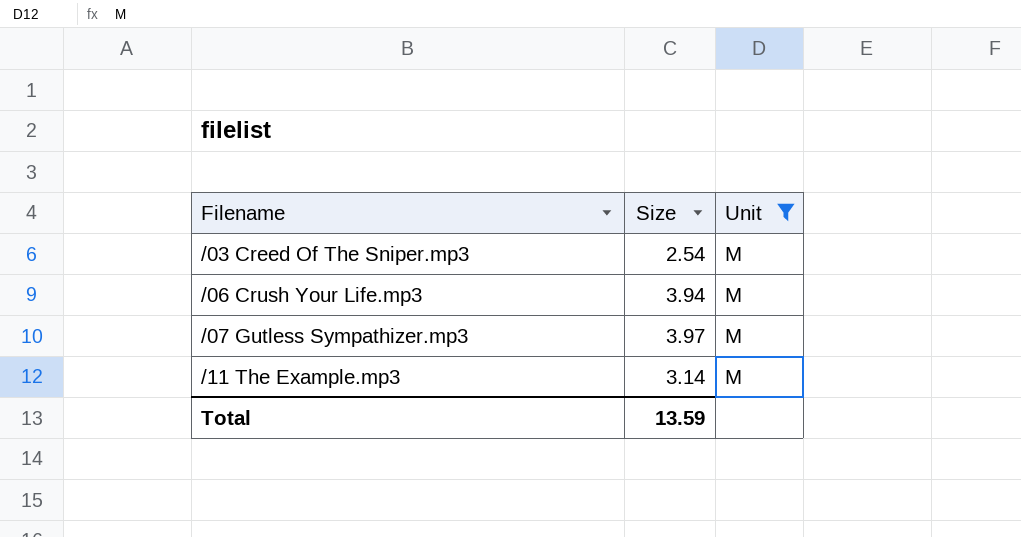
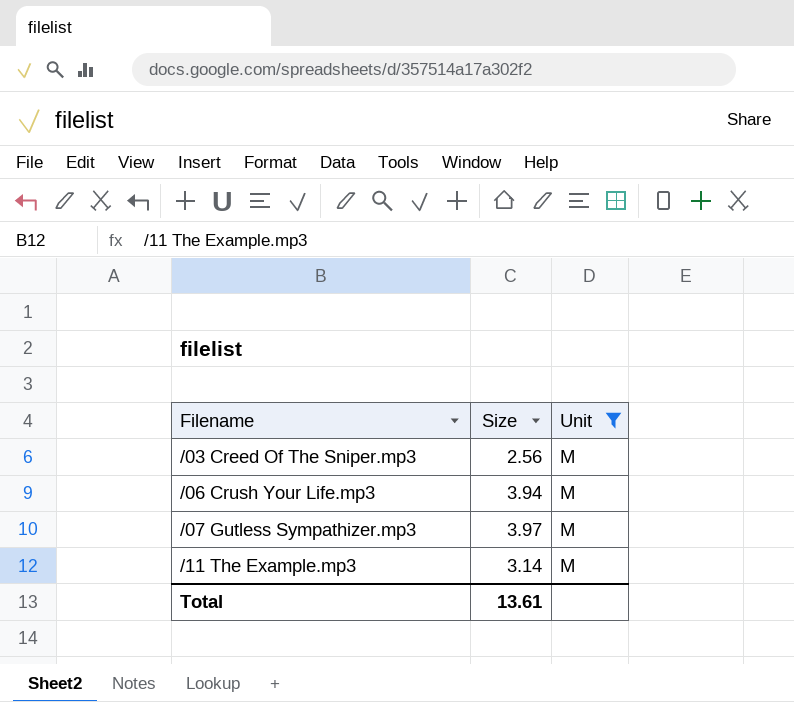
/03 Creed Of The Sniper.mp3 | Size: 2.54 -> 2.56
Total | Size: 13.59 -> 13.61

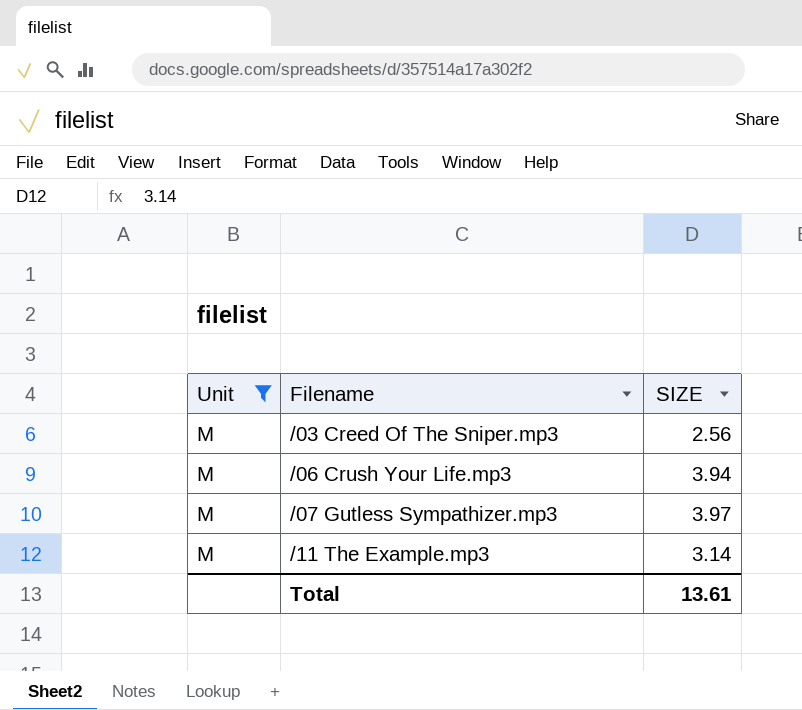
column Unit | position: 3 -> 1
column name: Size -> SIZE

